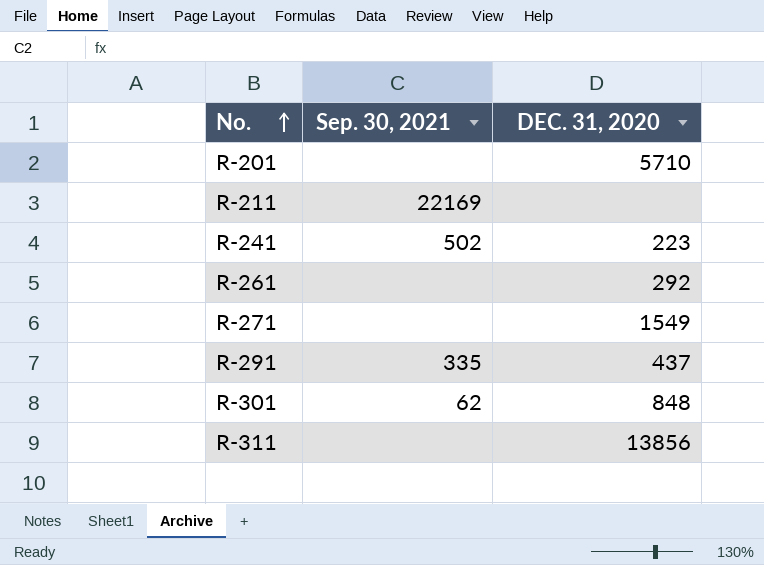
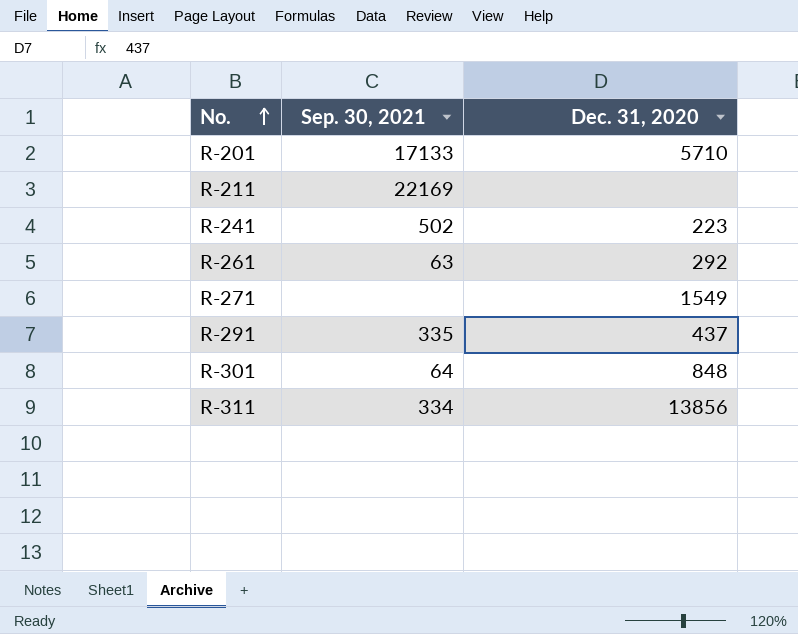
column name: DEC. 31, 2020 -> Dec. 31, 2020
R-201 | Sep. 30, 2021: none -> 17133
R-261 | Sep. 30, 2021: none -> 63
R-301 | Sep. 30, 2021: 62 -> 64
R-311 | Sep. 30, 2021: none -> 334

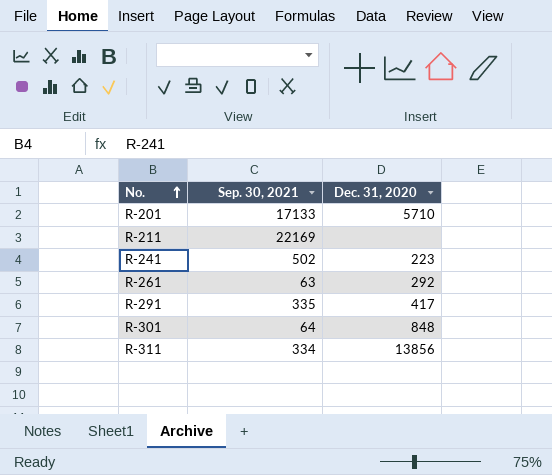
row R-271: none | 1549 -> none
R-291 | Dec. 31, 2020: 437 -> 417

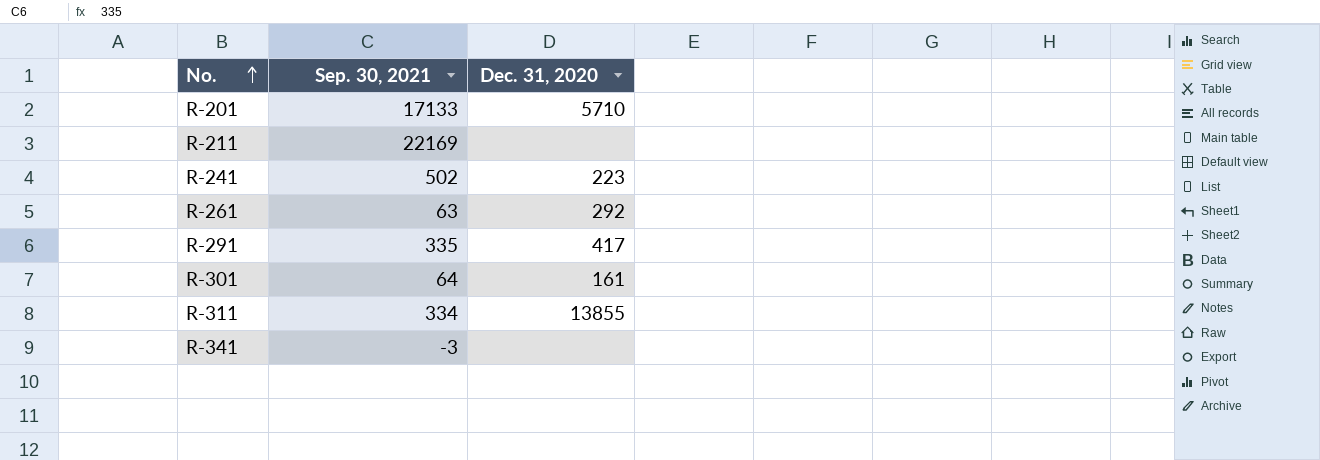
R-301 | Dec. 31, 2020: 848 -> 161
R-311 | Dec. 31, 2020: 13856 -> 13855
row R-341: none -> -3 | none

